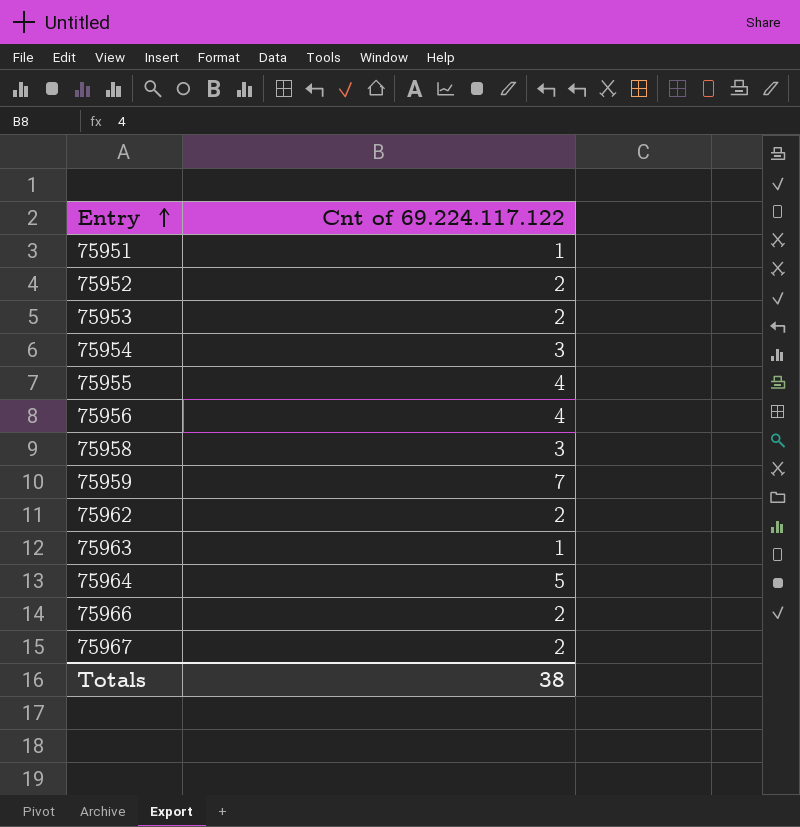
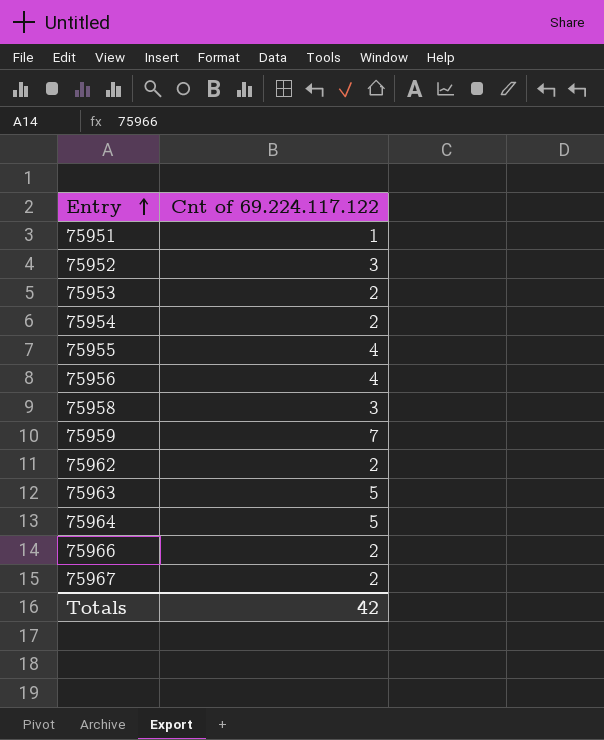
75952 | Cnt of 69.224.117.122: 2 -> 3
75954 | Cnt of 69.224.117.122: 3 -> 2
75963 | Cnt of 69.224.117.122: 1 -> 5
Totals | Cnt of 69.224.117.122: 38 -> 42

